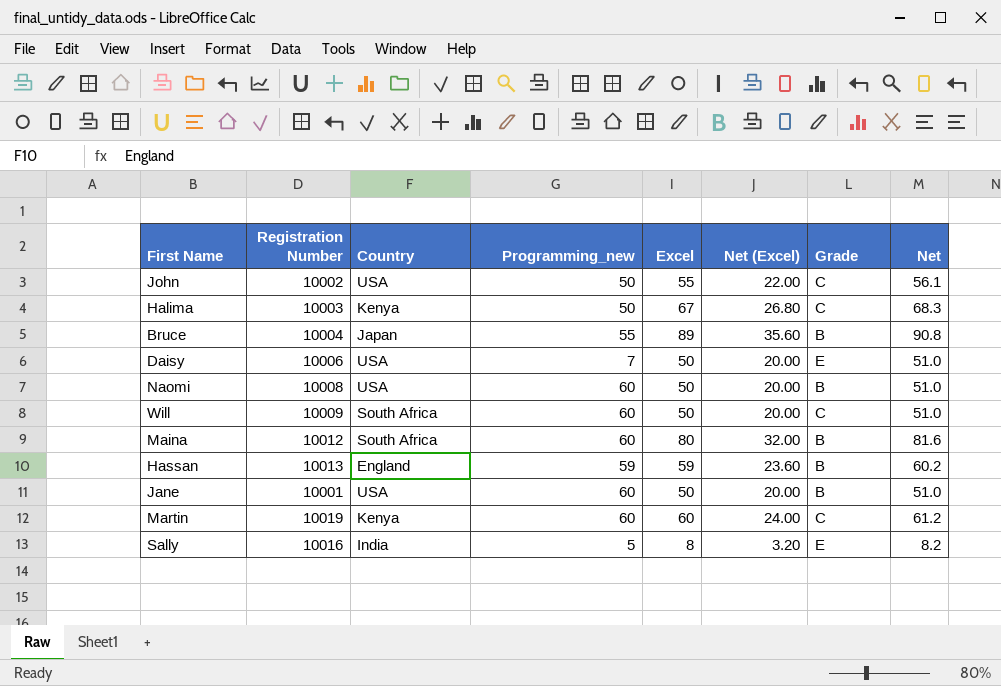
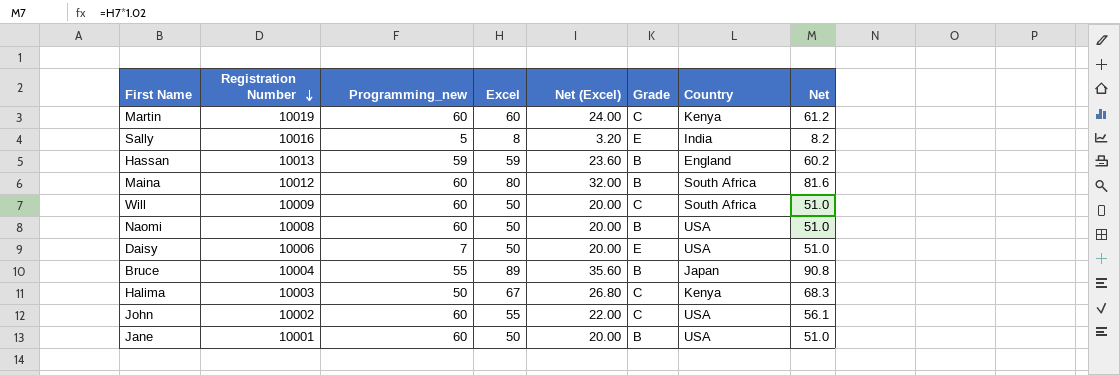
row order: none -> Registration Number descending
column Country | position: 3 -> 7
John | Programming_new: 50 -> 60

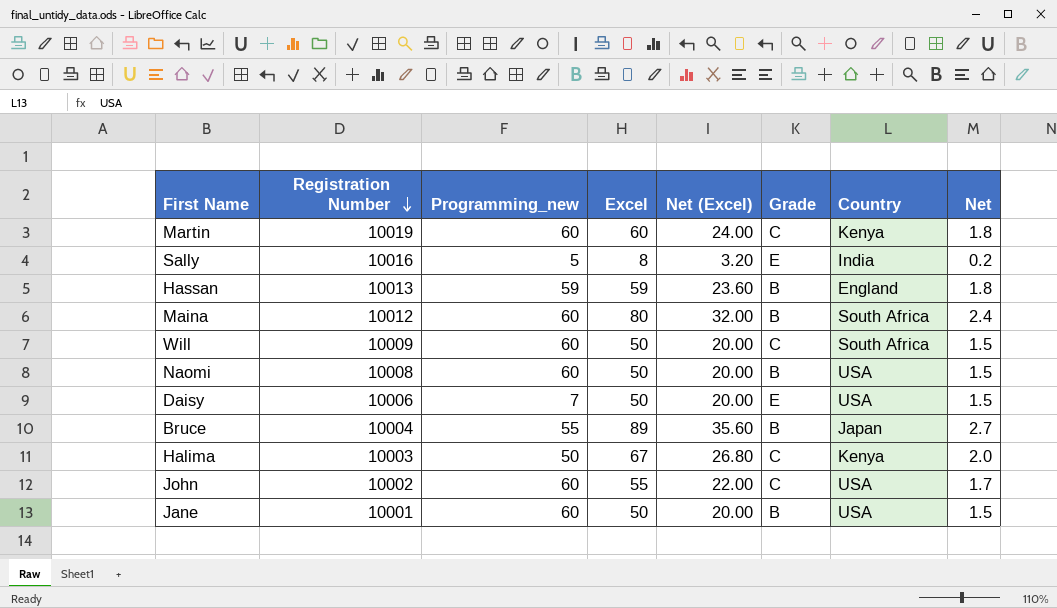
column Net | formula: [Excel] * 1.02 -> [Excel] * 0.03

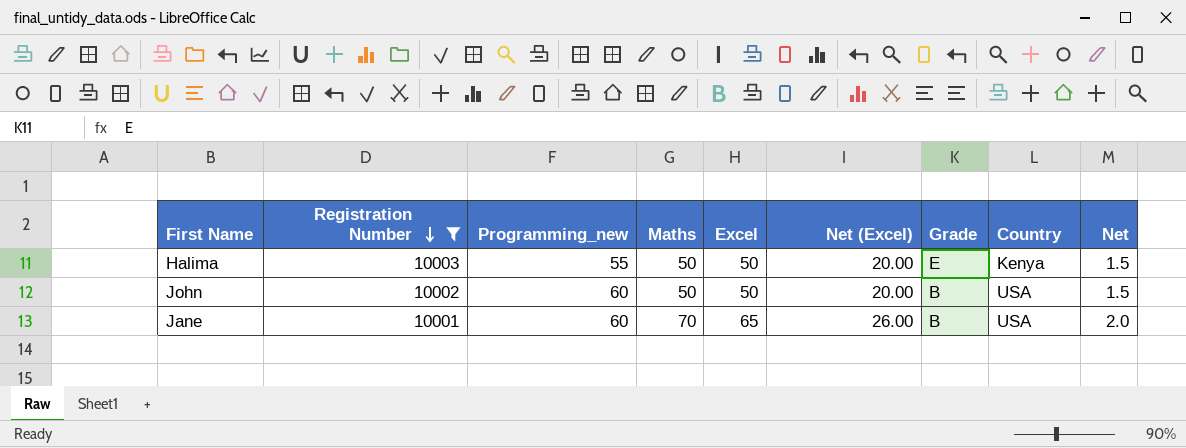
filter: none -> Registration Number <= 10003
column Maths | position: none -> 4
Halima | Programming_new: 50 -> 55
Halima | Excel: 67 -> 50
Halima | Net (Excel): 26.80 -> 20.00
Halima | Grade: C -> E
Halima | Net: 2.0 -> 1.5
John | Excel: 55 -> 50
John | Net (Excel): 22.00 -> 20.00
John | Grade: C -> B
John | Net: 1.7 -> 1.5
Jane | Excel: 50 -> 65
Jane | Net (Excel): 20.00 -> 26.00
Jane | Net: 1.5 -> 2.0

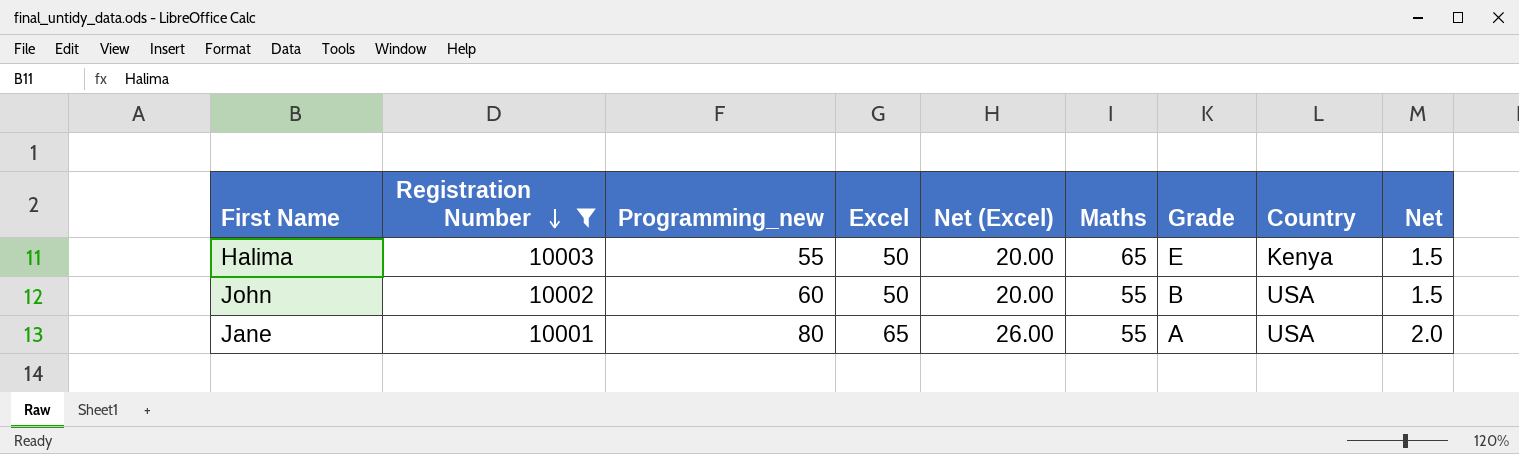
column Maths | position: 4 -> 6
Halima | Maths: 50 -> 65
John | Maths: 50 -> 55
Jane | Programming_new: 60 -> 80
Jane | Maths: 70 -> 55
Jane | Grade: B -> A

